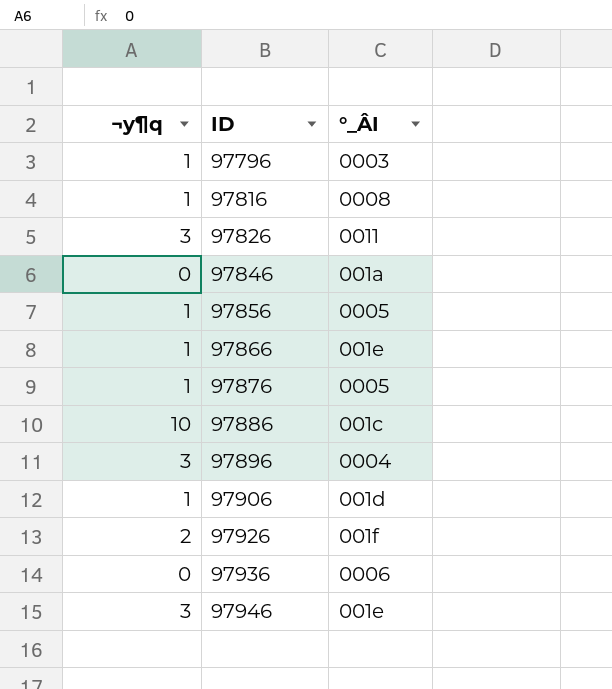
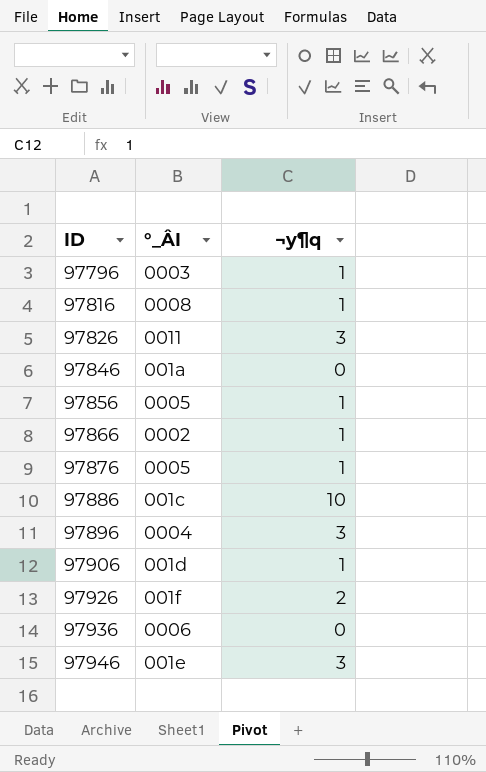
column ¬y¶q | position: 1 -> 3
97866 | °_ÂI: 001e -> 0002

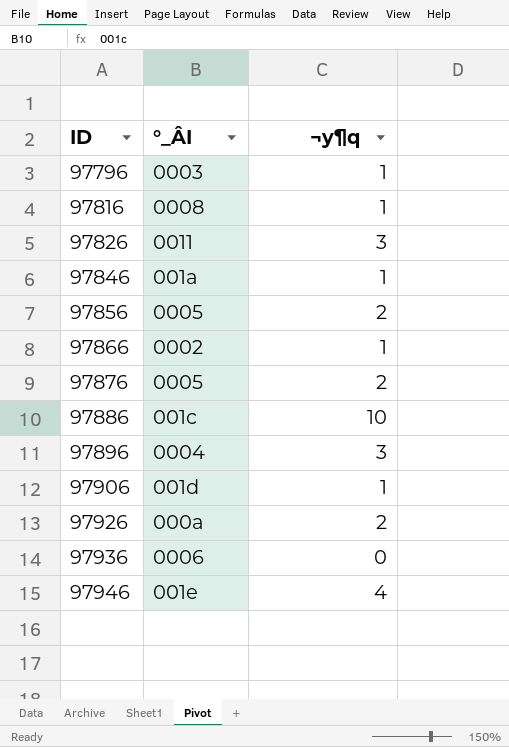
97846 | ¬y¶q: 0 -> 1
97856 | ¬y¶q: 1 -> 2
97876 | ¬y¶q: 1 -> 2
97926 | °_ÂI: 001f -> 000a
97946 | ¬y¶q: 3 -> 4

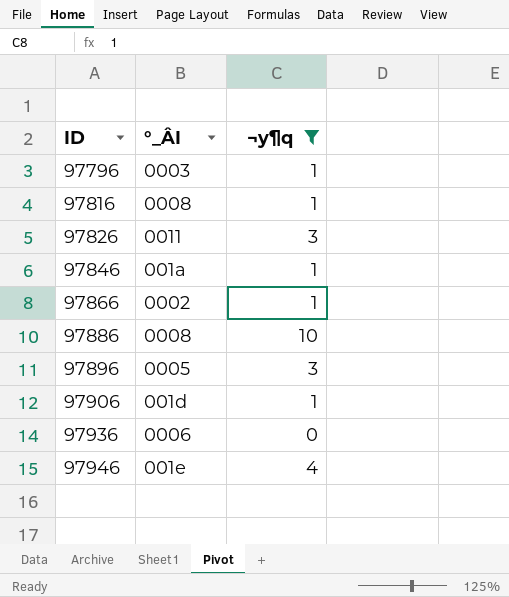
filter: none -> ¬y¶q != 2
97886 | °_ÂI: 001c -> 0008
97896 | °_ÂI: 0004 -> 0005

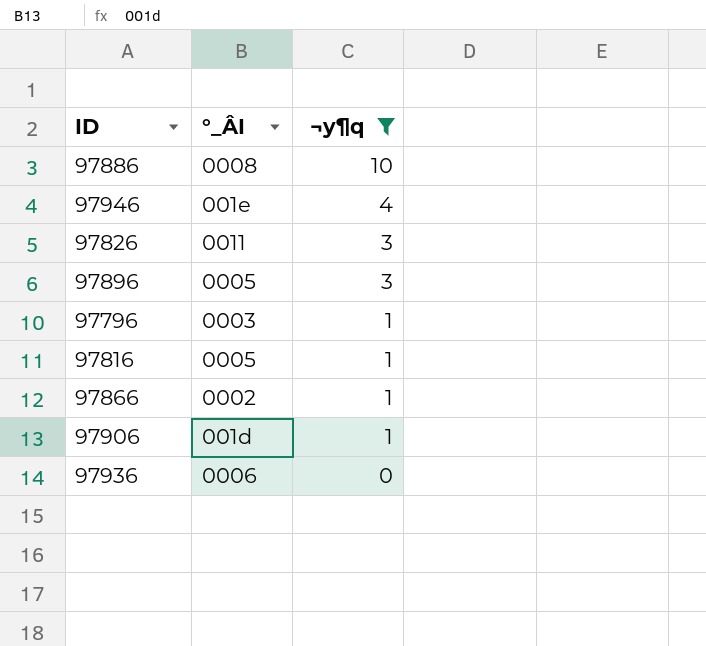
row order: ID ascending -> ¬y¶q descending
row 97846: 001a | 1 -> none
97816 | °_ÂI: 0008 -> 0005

